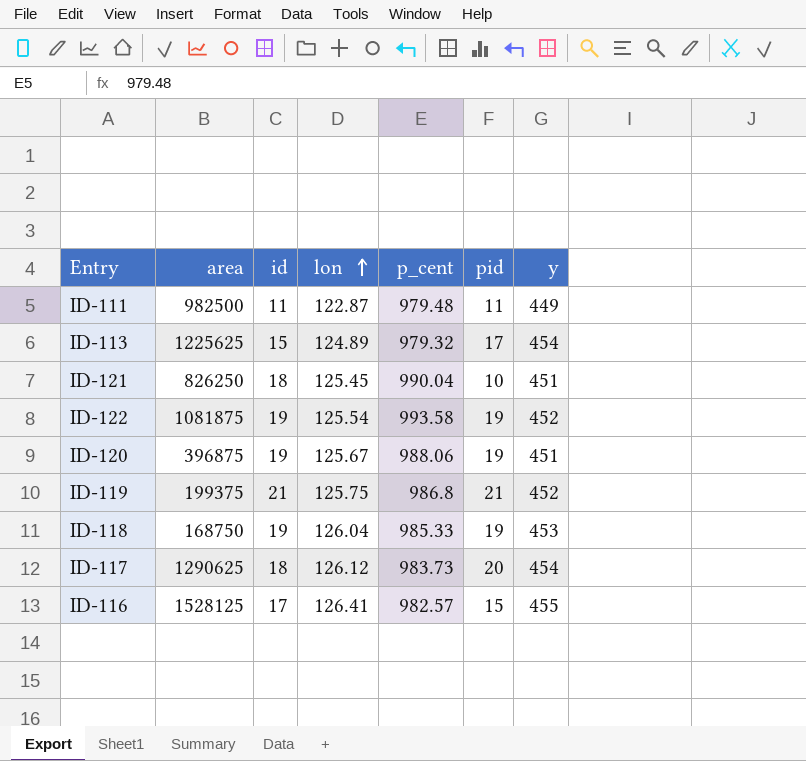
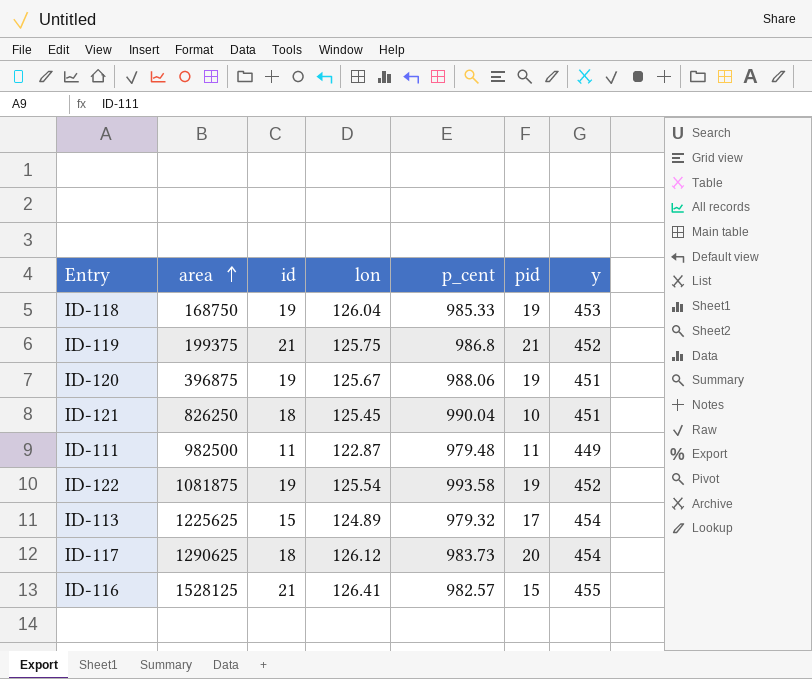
row order: lon ascending -> area ascending
ID-116 | id: 17 -> 21

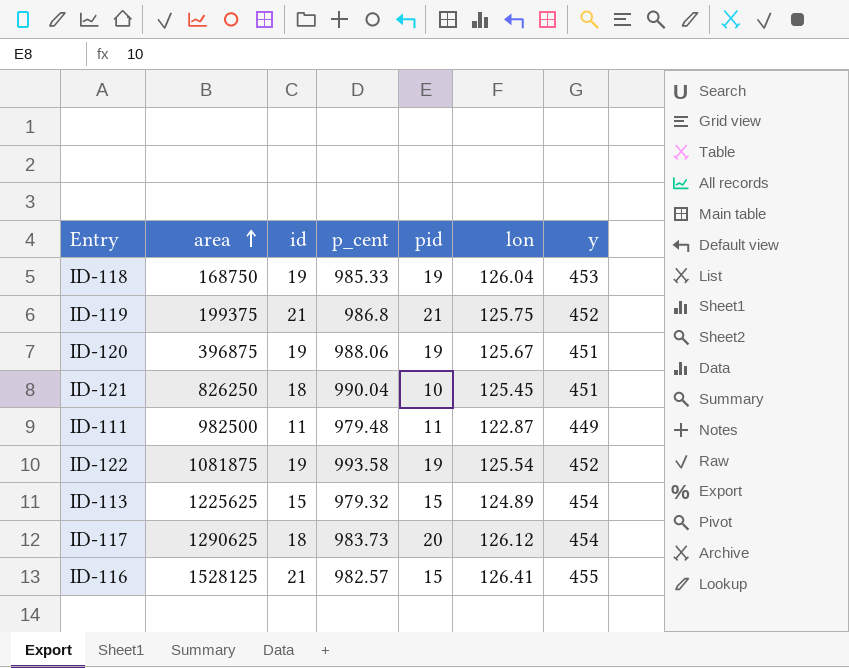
column lon | position: 4 -> 6
ID-113 | pid: 17 -> 15

